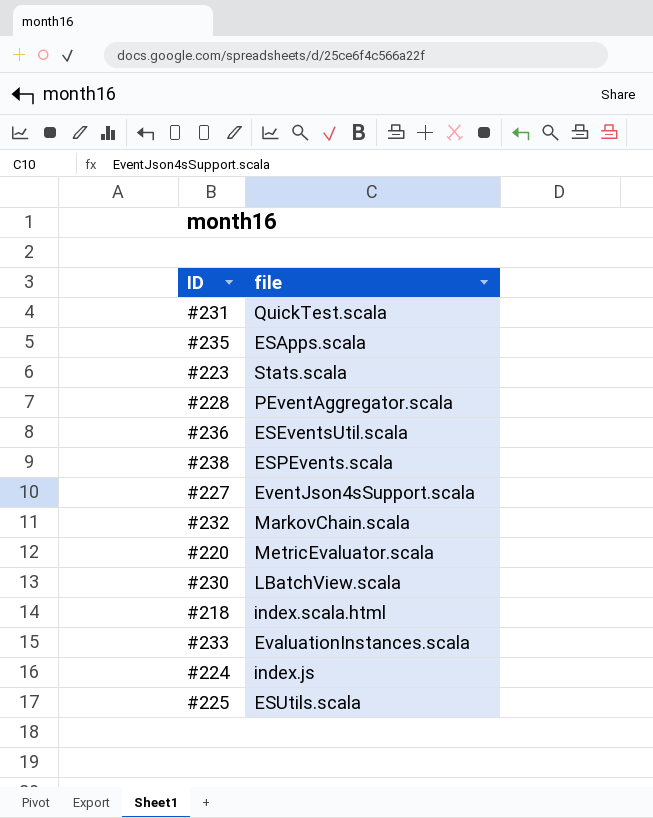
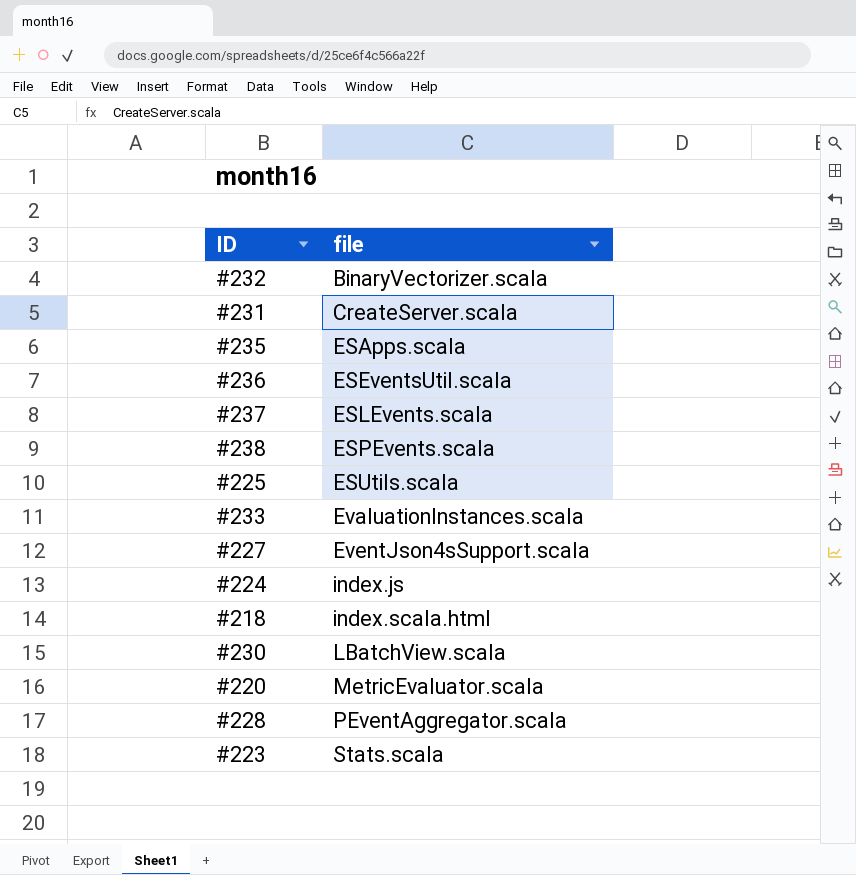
row order: none -> file ascending
#232 | file: MarkovChain.scala -> BinaryVectorizer.scala
#231 | file: QuickTest.scala -> CreateServer.scala
row #237: none -> ESLEvents.scala

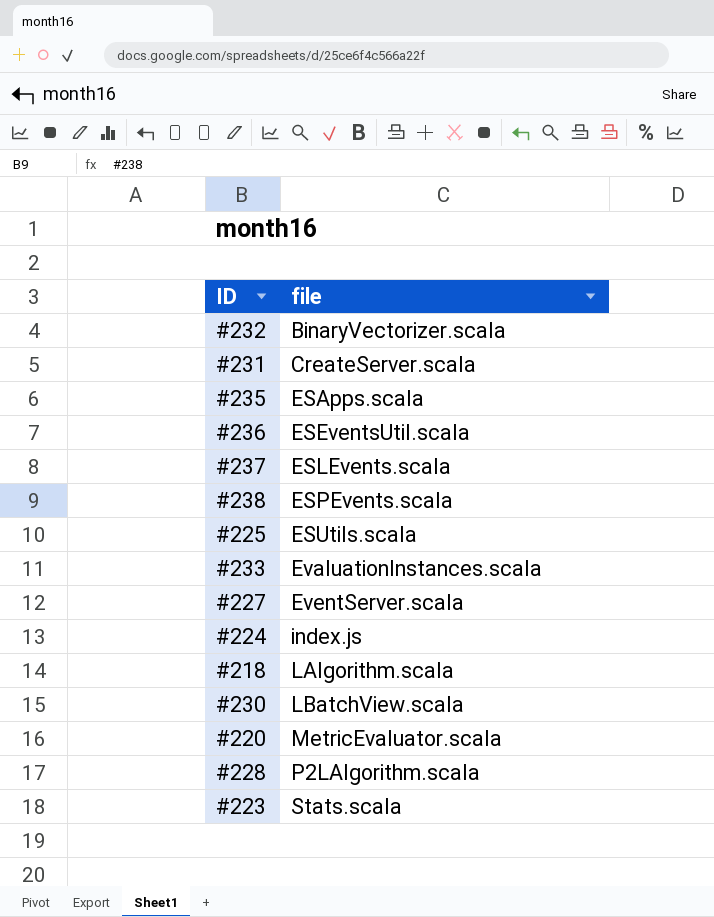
#227 | file: EventJson4sSupport.scala -> EventServer.scala
#218 | file: index.scala.html -> LAlgorithm.scala
#228 | file: PEventAggregator.scala -> P2LAlgorithm.scala

